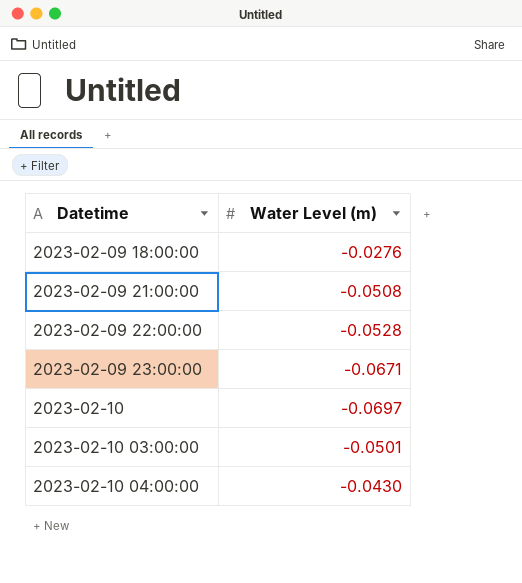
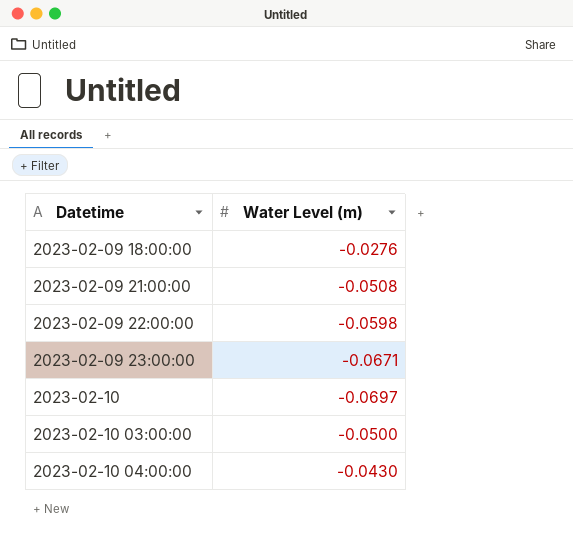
2023-02-09 22:00:00 | Water Level (m): -0.0528 -> -0.0598
2023-02-10 03:00:00 | Water Level (m): -0.0501 -> -0.0500

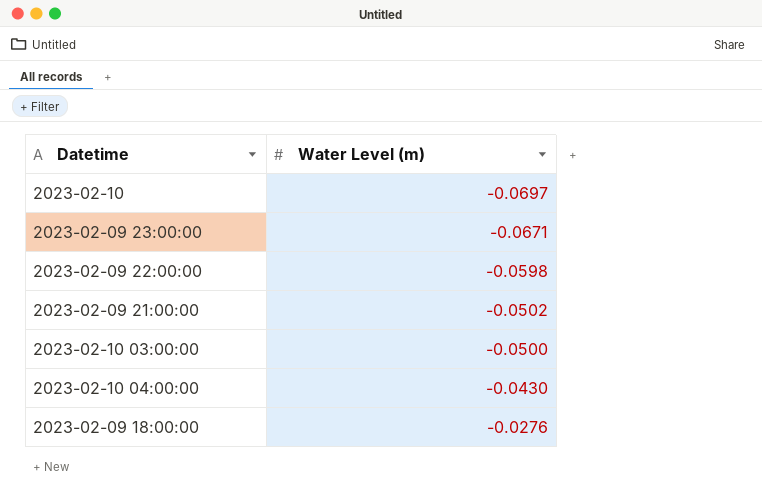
row order: Datetime ascending -> Water Level (m) ascending
2023-02-09 21:00:00 | Water Level (m): -0.0508 -> -0.0502

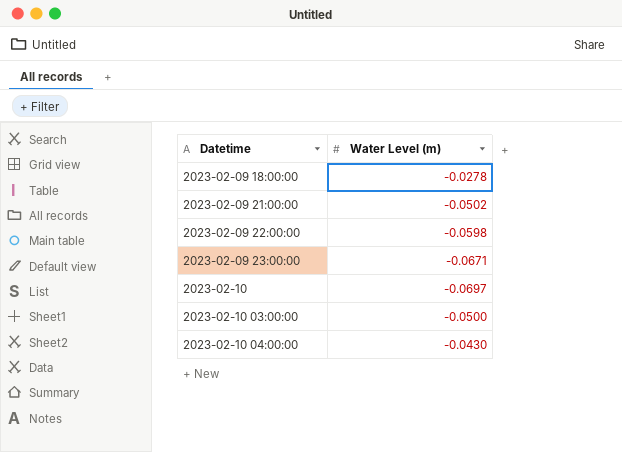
row order: Water Level (m) ascending -> Datetime ascending
2023-02-09 18:00:00 | Water Level (m): -0.0276 -> -0.0278

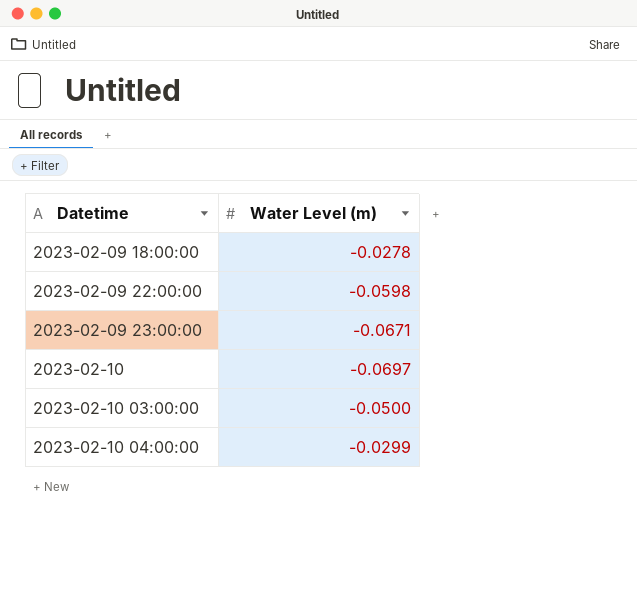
row 2023-02-09 21:00:00: -0.0502 -> none
2023-02-10 04:00:00 | Water Level (m): -0.0430 -> -0.0299

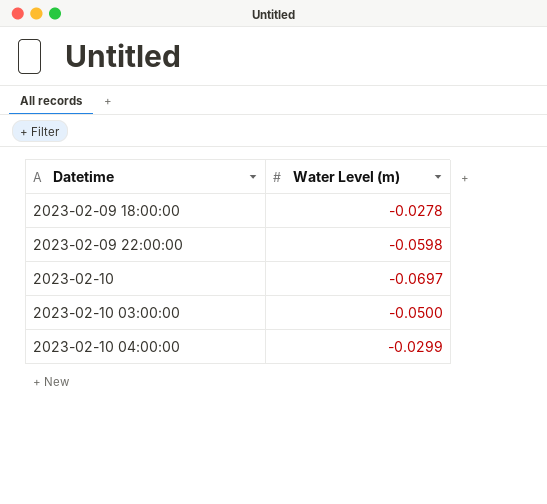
row 2023-02-09 23:00:00: -0.0671 -> none

